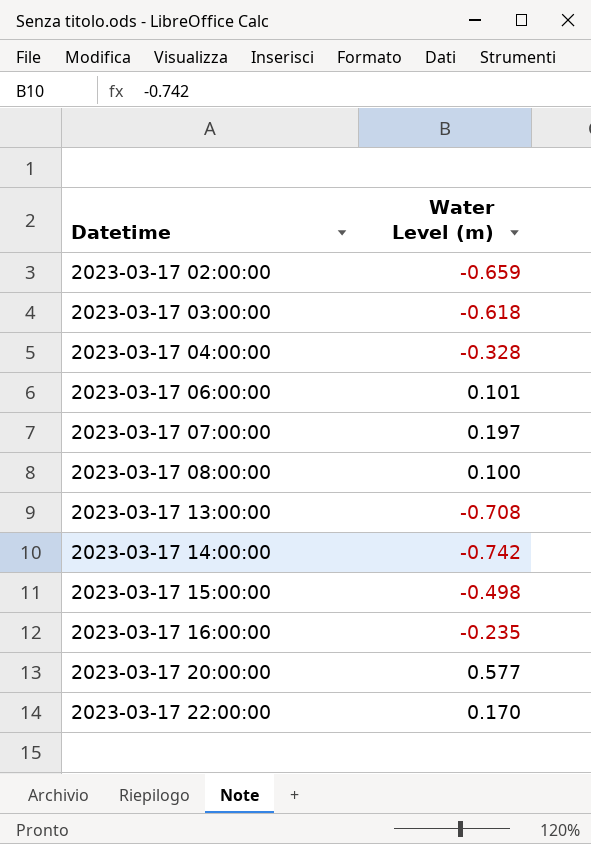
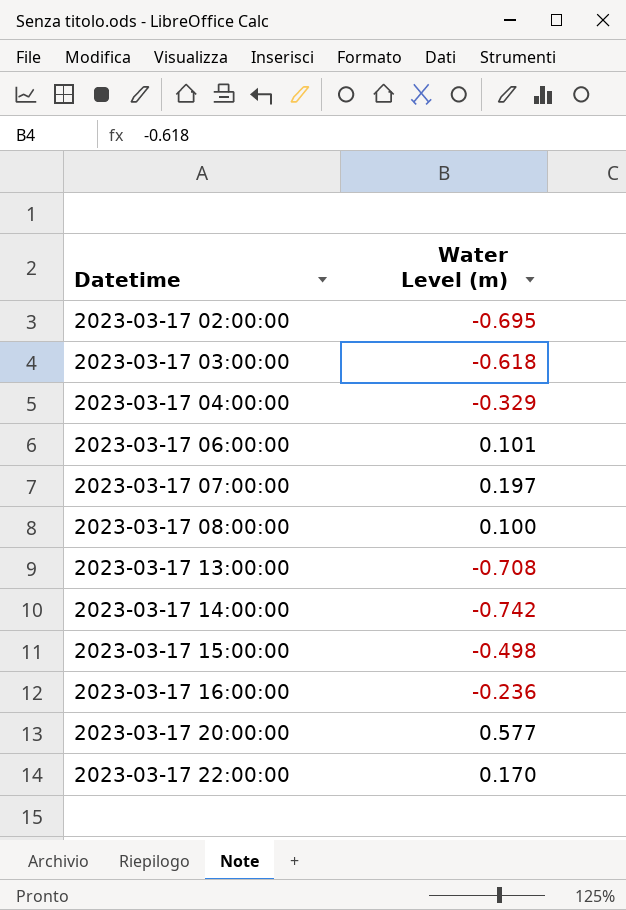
2023-03-17 02:00:00 | Water Level (m): -0.659 -> -0.695
2023-03-17 04:00:00 | Water Level (m): -0.328 -> -0.329
2023-03-17 16:00:00 | Water Level (m): -0.235 -> -0.236

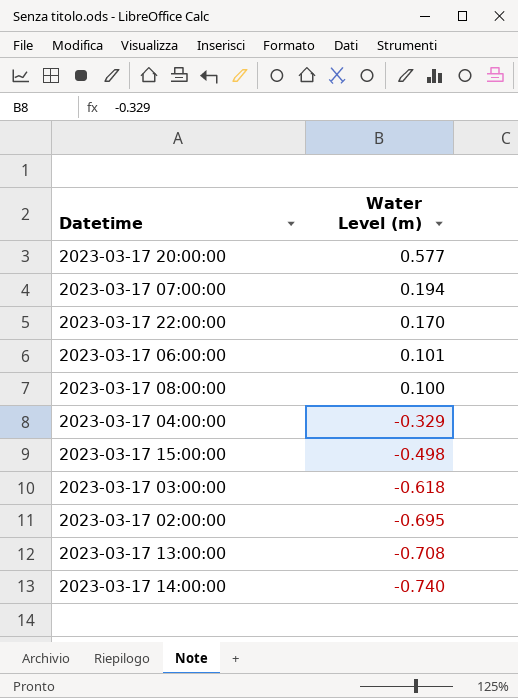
row order: Datetime ascending -> Water Level (m) descending
row 2023-03-17 16:00:00: -0.236 -> none
2023-03-17 07:00:00 | Water Level (m): 0.197 -> 0.194
2023-03-17 14:00:00 | Water Level (m): -0.742 -> -0.740

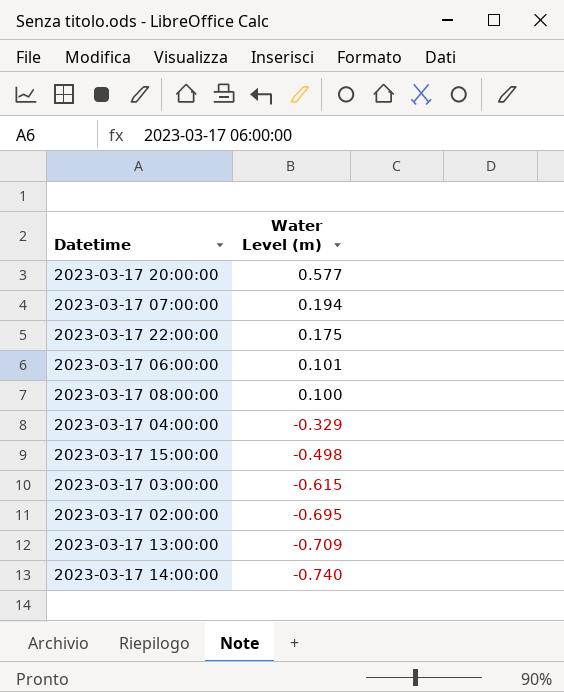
2023-03-17 22:00:00 | Water Level (m): 0.170 -> 0.175
2023-03-17 03:00:00 | Water Level (m): -0.618 -> -0.615
2023-03-17 13:00:00 | Water Level (m): -0.708 -> -0.709

